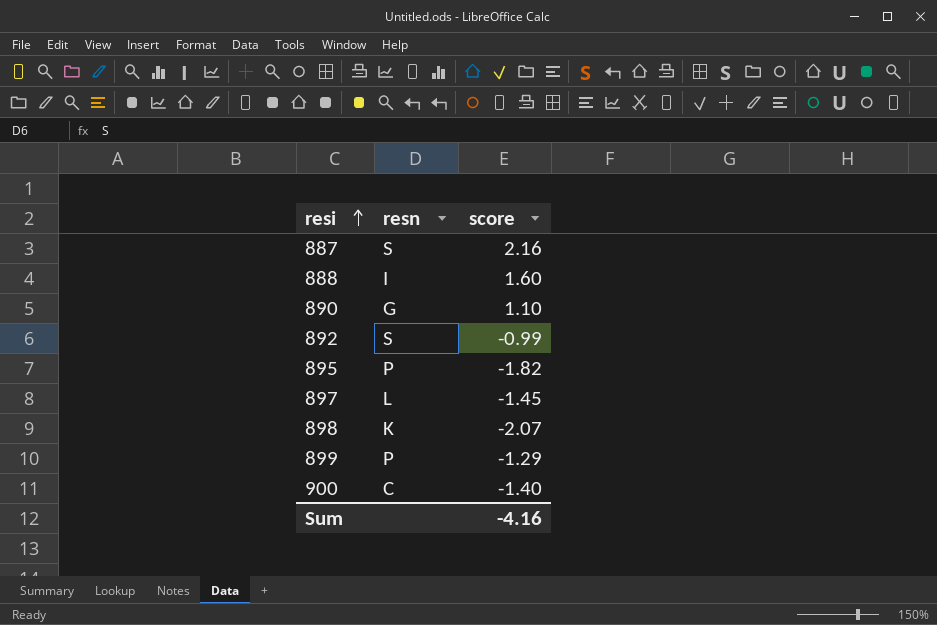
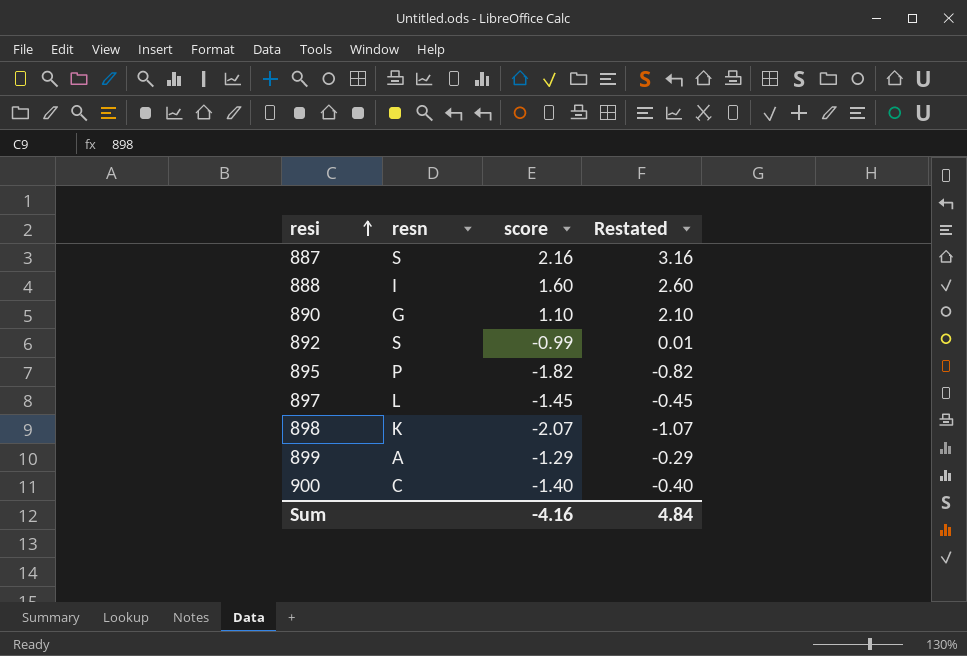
column Restated | formula: none -> [score] + 1
899 | resn: P -> A

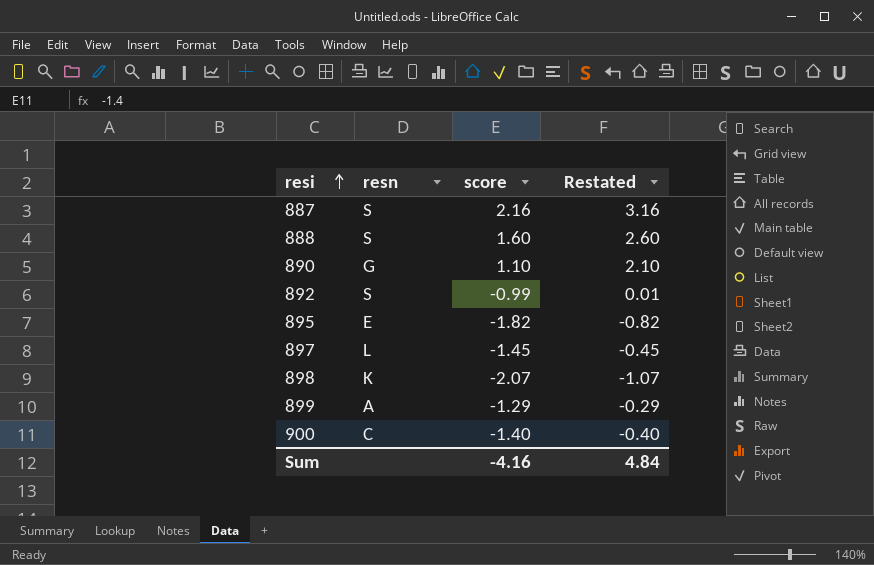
888 | resn: I -> S
895 | resn: P -> E

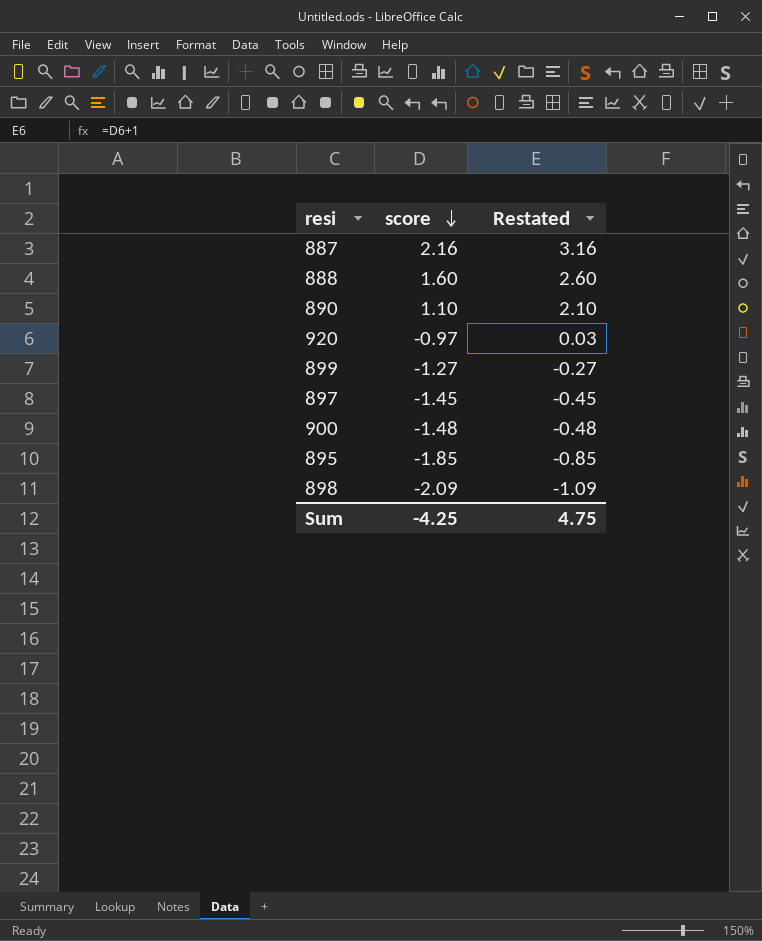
row order: resi ascending -> score descending
column resn | position: 2 -> none
row 892: S | -0.99 | 0.01 -> none
row 920: none -> -0.97 | 0.03
899 | score: -1.29 -> -1.27
899 | Restated: -0.29 -> -0.27
900 | score: -1.40 -> -1.48
900 | Restated: -0.40 -> -0.48
895 | score: -1.82 -> -1.85
895 | Restated: -0.82 -> -0.85
898 | score: -2.07 -> -2.09
898 | Restated: -1.07 -> -1.09
Sum | score: -4.16 -> -4.25
Sum | Restated: 4.84 -> 4.75

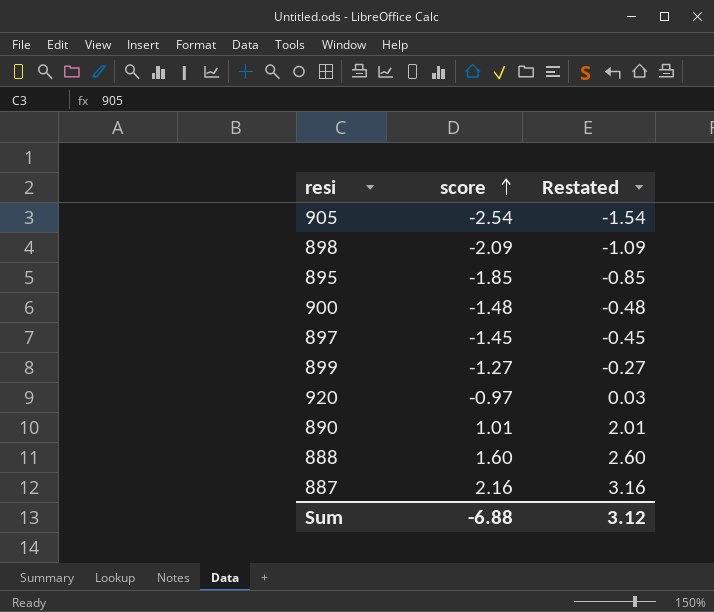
row order: score descending -> score ascending
row 905: none -> -2.54 | -1.54
890 | score: 1.10 -> 1.01
890 | Restated: 2.10 -> 2.01
Sum | score: -4.25 -> -6.88
Sum | Restated: 4.75 -> 3.12

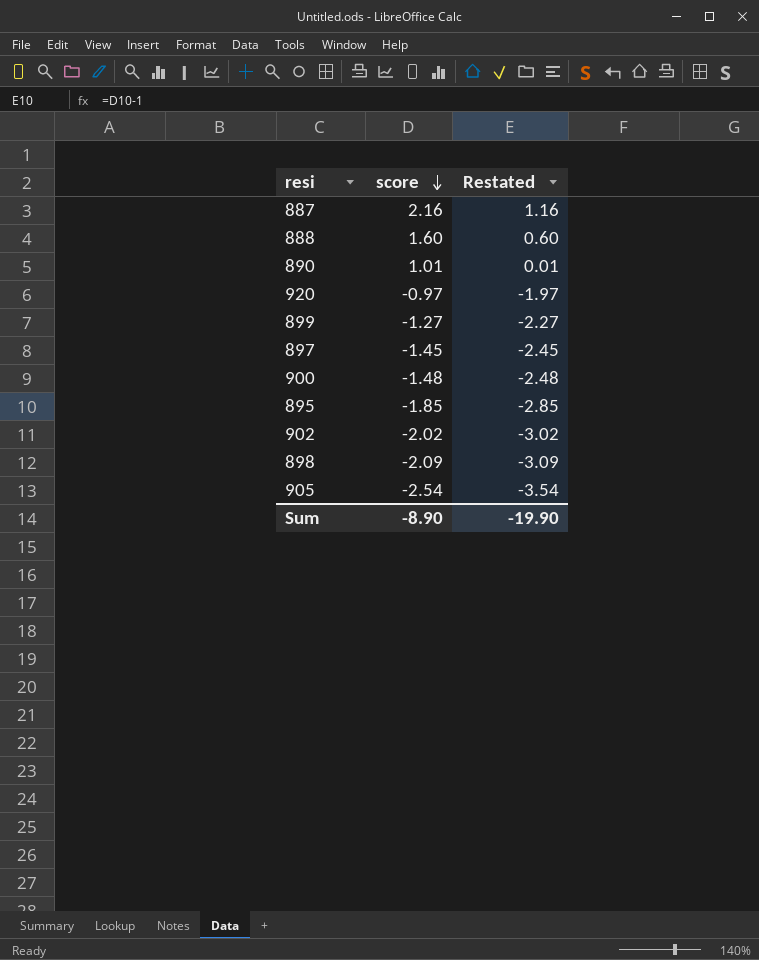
row order: score ascending -> score descending
column Restated | formula: [score] + 1 -> [score] - 1
row 902: none -> -2.02 | -3.02
Sum | score: -6.88 -> -8.90
Sum | Restated: 3.12 -> -19.90

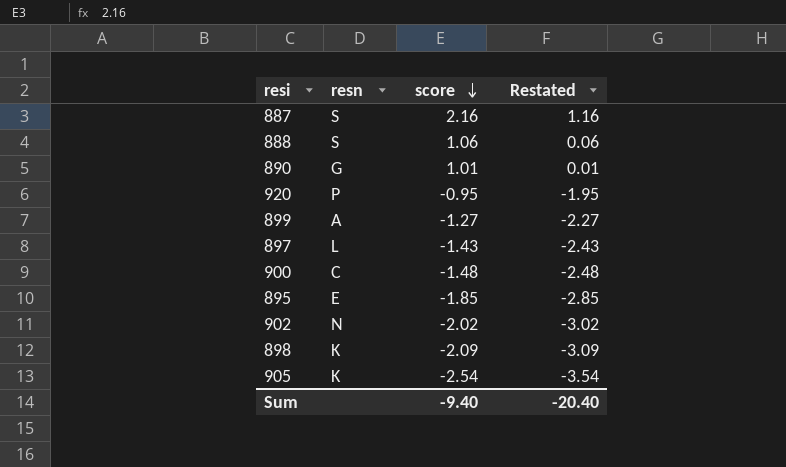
column resn | position: none -> 2
888 | score: 1.60 -> 1.06
888 | Restated: 0.60 -> 0.06
920 | score: -0.97 -> -0.95
920 | Restated: -1.97 -> -1.95
897 | score: -1.45 -> -1.43
897 | Restated: -2.45 -> -2.43
Sum | score: -8.90 -> -9.40
Sum | Restated: -19.90 -> -20.40

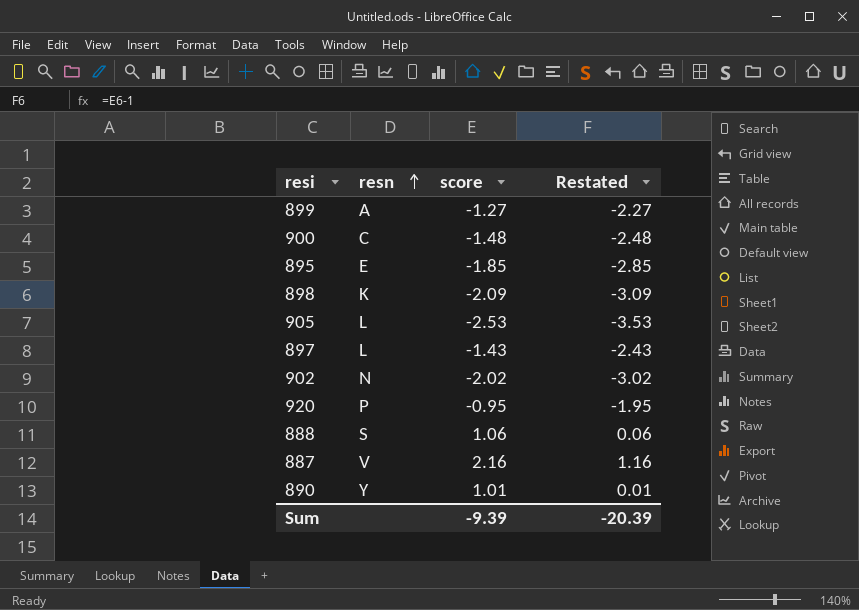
row order: score descending -> resn ascending
905 | resn: K -> L
905 | score: -2.54 -> -2.53
905 | Restated: -3.54 -> -3.53
887 | resn: S -> V
890 | resn: G -> Y
Sum | score: -9.40 -> -9.39
Sum | Restated: -20.40 -> -20.39

